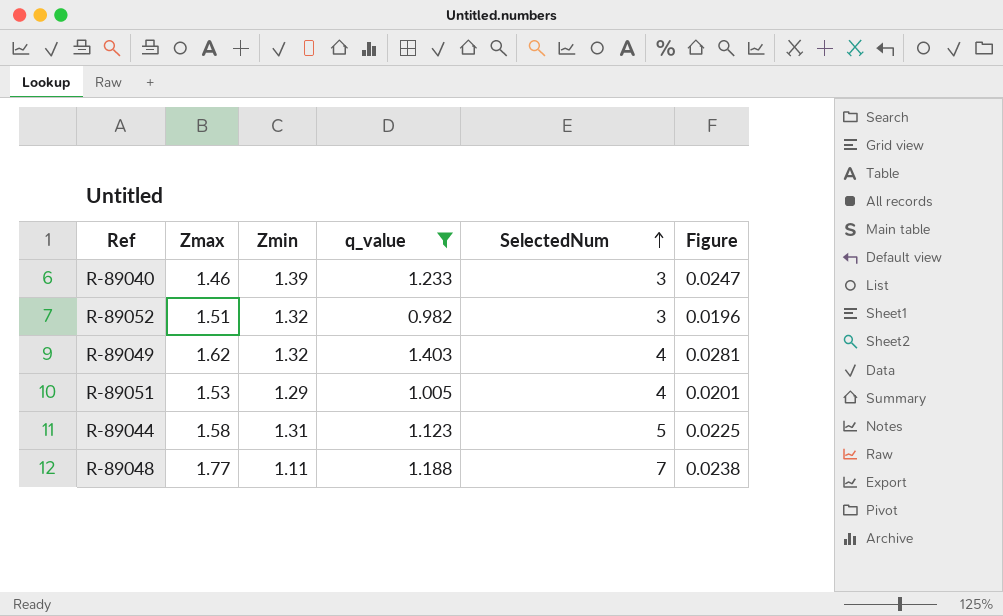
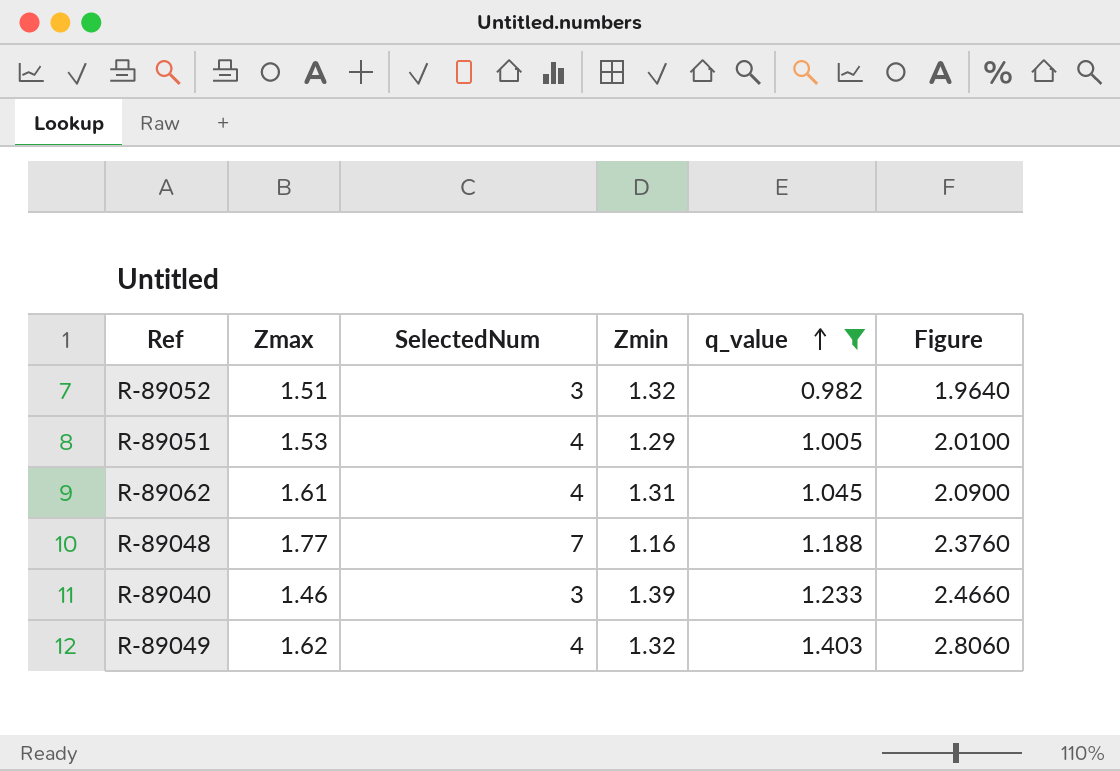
row order: SelectedNum ascending -> q_value ascending
column SelectedNum | position: 5 -> 3
column Figure | formula: [q_value] * 0.02 -> [q_value] * 2
row R-89044: 1.58 | 1.31 | 1.123 | 5 | 0.0225 -> none
row R-89062: none -> 1.61 | 4 | 1.31 | 1.045 | 2.0900
R-89048 | Zmin: 1.11 -> 1.16

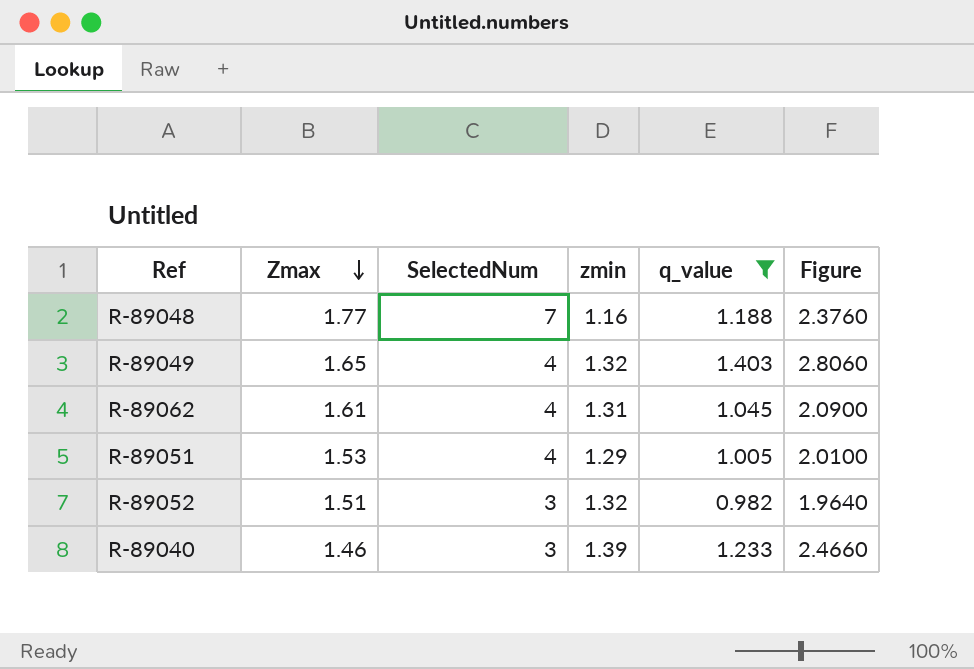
row order: q_value ascending -> Zmax descending
column name: Zmin -> zmin
R-89049 | Zmax: 1.62 -> 1.65

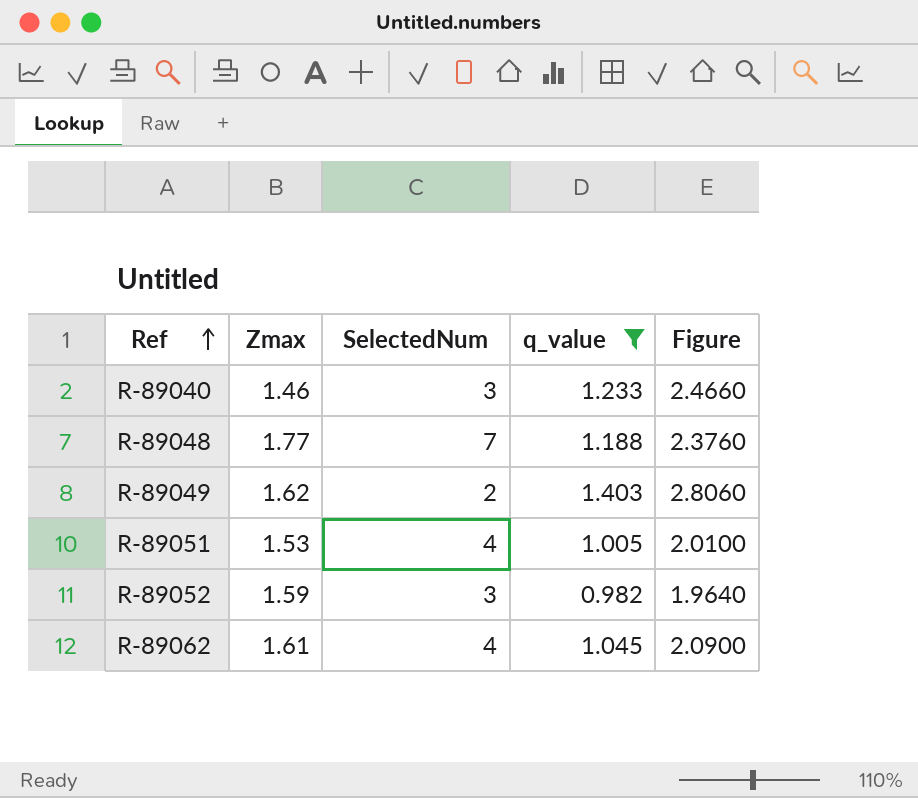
row order: Zmax descending -> Ref ascending
column zmin | position: 4 -> none
R-89049 | Zmax: 1.65 -> 1.62
R-89049 | SelectedNum: 4 -> 2
R-89052 | Zmax: 1.51 -> 1.59

